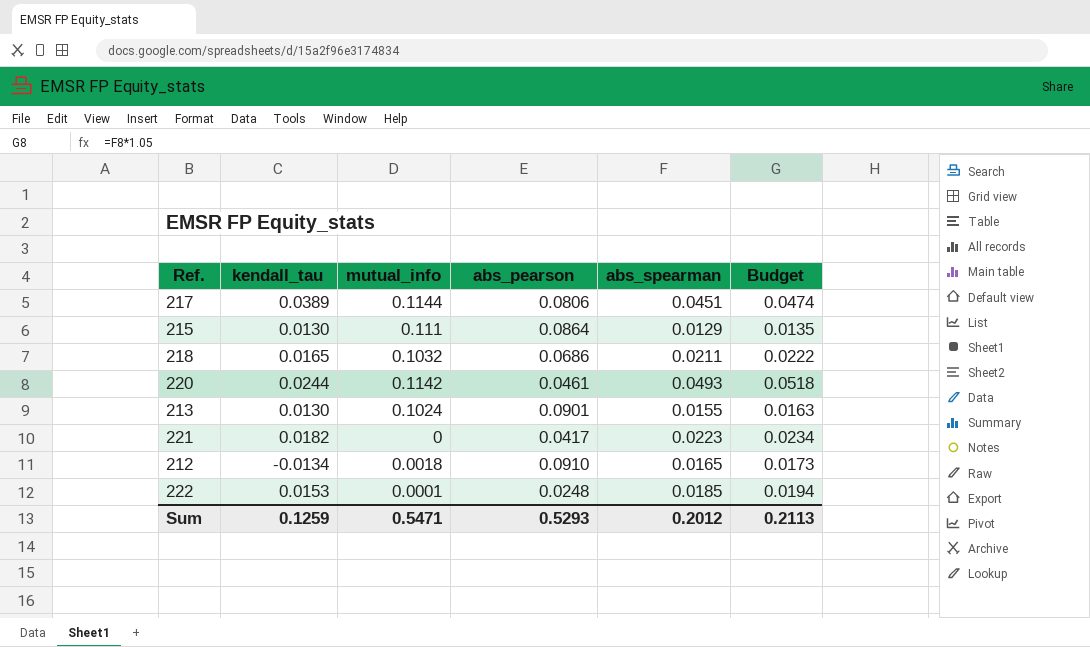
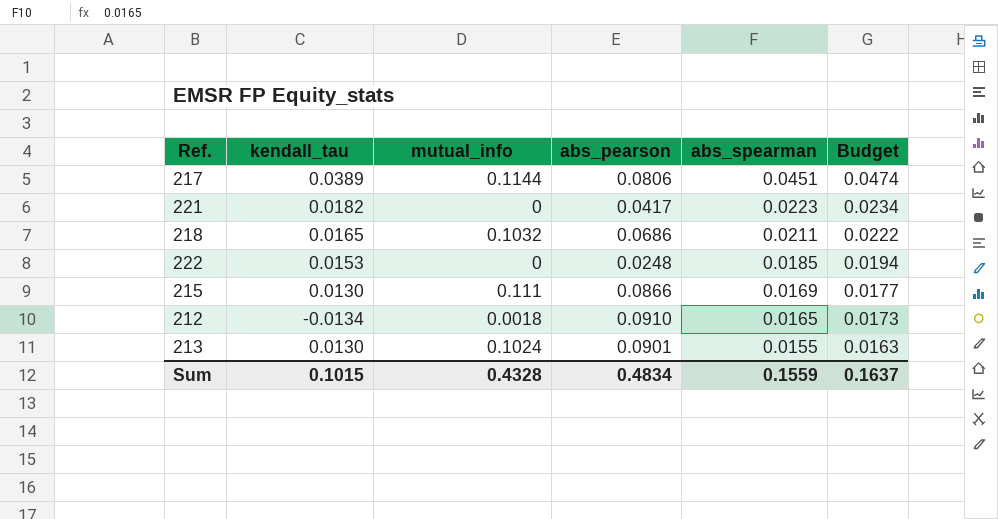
row order: none -> abs_spearman descending
row 220: 0.0244 | 0.1142 | 0.0461 | 0.0493 | 0.0518 -> none
222 | mutual_info: 0.0001 -> 0
215 | abs_pearson: 0.0864 -> 0.0866
215 | abs_spearman: 0.0129 -> 0.0169
215 | Budget: 0.0135 -> 0.0177
Sum | kendall_tau: 0.1259 -> 0.1015
Sum | mutual_info: 0.5471 -> 0.4328
Sum | abs_pearson: 0.5293 -> 0.4834
Sum | abs_spearman: 0.2012 -> 0.1559
Sum | Budget: 0.2113 -> 0.1637

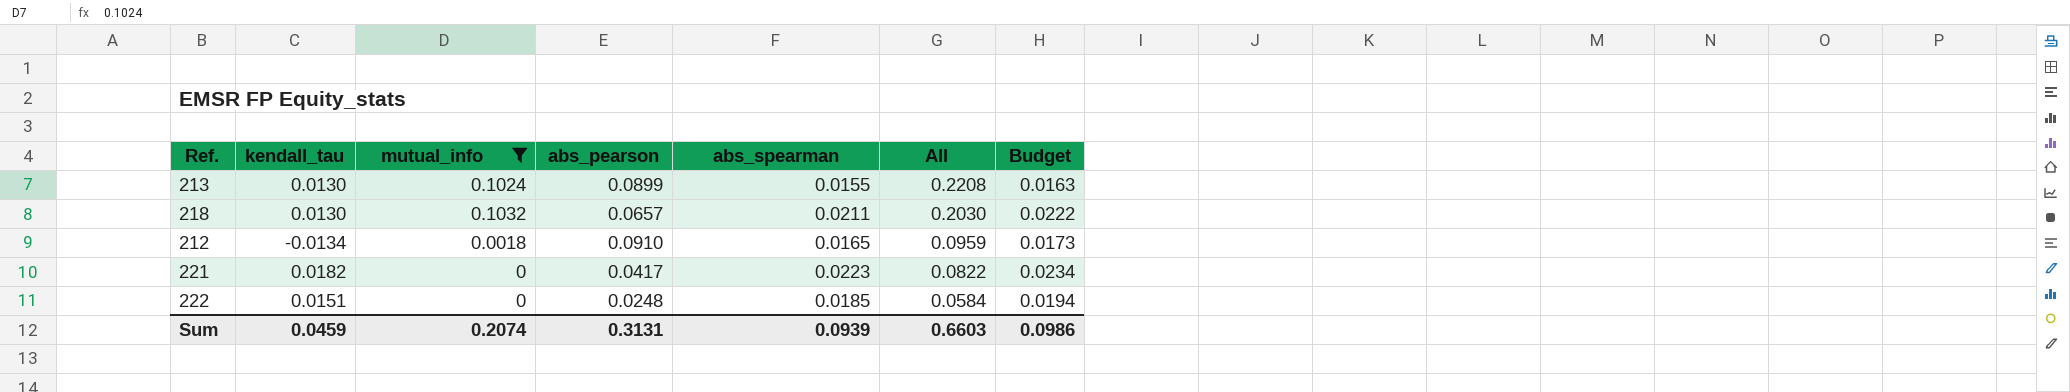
filter: none -> mutual_info <= 0.1032
row order: abs_spearman descending -> All descending
column All | formula: none -> [kendall_tau] + [mutual_info] + [abs_pearson] + [abs_spearman]
213 | abs_pearson: 0.0901 -> 0.0899
218 | kendall_tau: 0.0165 -> 0.0130
218 | abs_pearson: 0.0686 -> 0.0657
222 | kendall_tau: 0.0153 -> 0.0151
Sum | kendall_tau: 0.1015 -> 0.0459
Sum | mutual_info: 0.4328 -> 0.2074
Sum | abs_pearson: 0.4834 -> 0.3131
Sum | abs_spearman: 0.1559 -> 0.0939
Sum | Budget: 0.1637 -> 0.0986

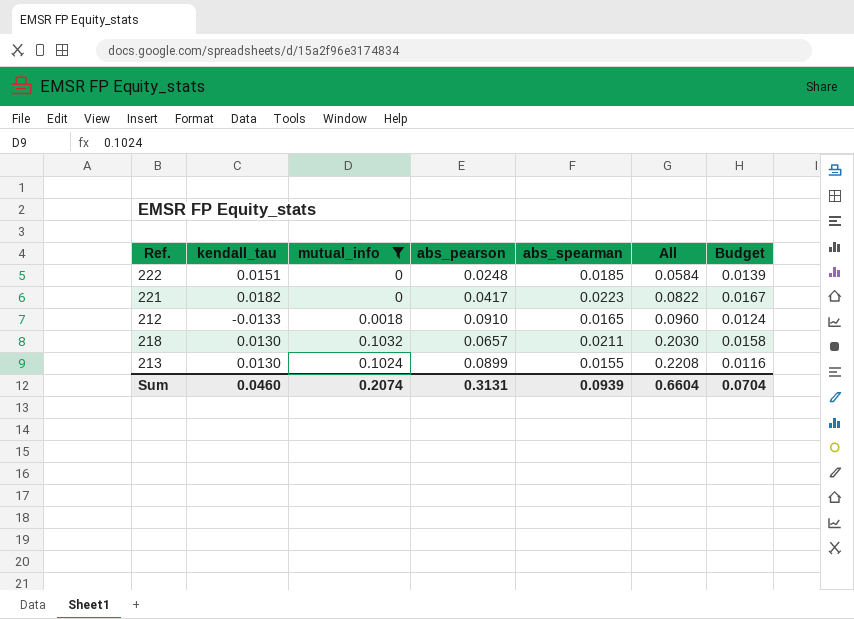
row order: All descending -> All ascending
column Budget | formula: [abs_spearman] * 1.05 -> [abs_spearman] * 0.75
212 | kendall_tau: -0.0134 -> -0.0133
212 | All: 0.0959 -> 0.0960
Sum | kendall_tau: 0.0459 -> 0.0460
Sum | All: 0.6603 -> 0.6604
Sum | Budget: 0.0986 -> 0.0704

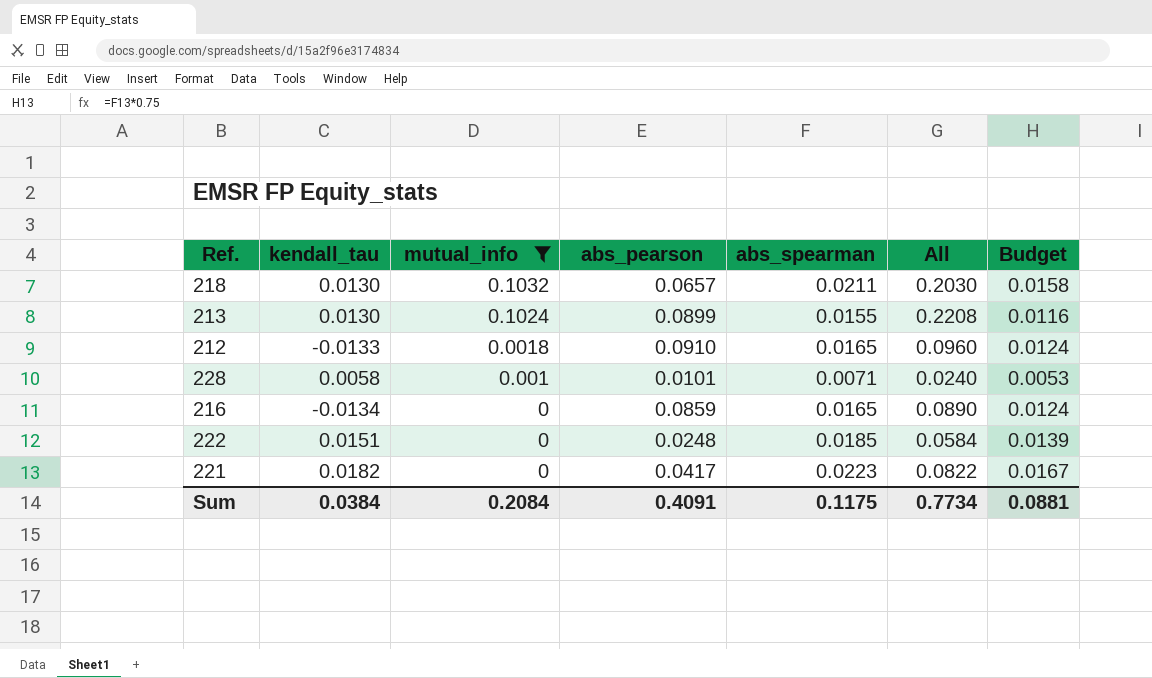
row order: All ascending -> mutual_info descending
row 228: none -> 0.0058 | 0.001 | 0.0101 | 0.0071 | 0.0240 | 0.0053
row 216: none -> -0.0134 | 0 | 0.0859 | 0.0165 | 0.0890 | 0.0124
Sum | kendall_tau: 0.0460 -> 0.0384
Sum | mutual_info: 0.2074 -> 0.2084
Sum | abs_pearson: 0.3131 -> 0.4091
Sum | abs_spearman: 0.0939 -> 0.1175
Sum | All: 0.6604 -> 0.7734
Sum | Budget: 0.0704 -> 0.0881

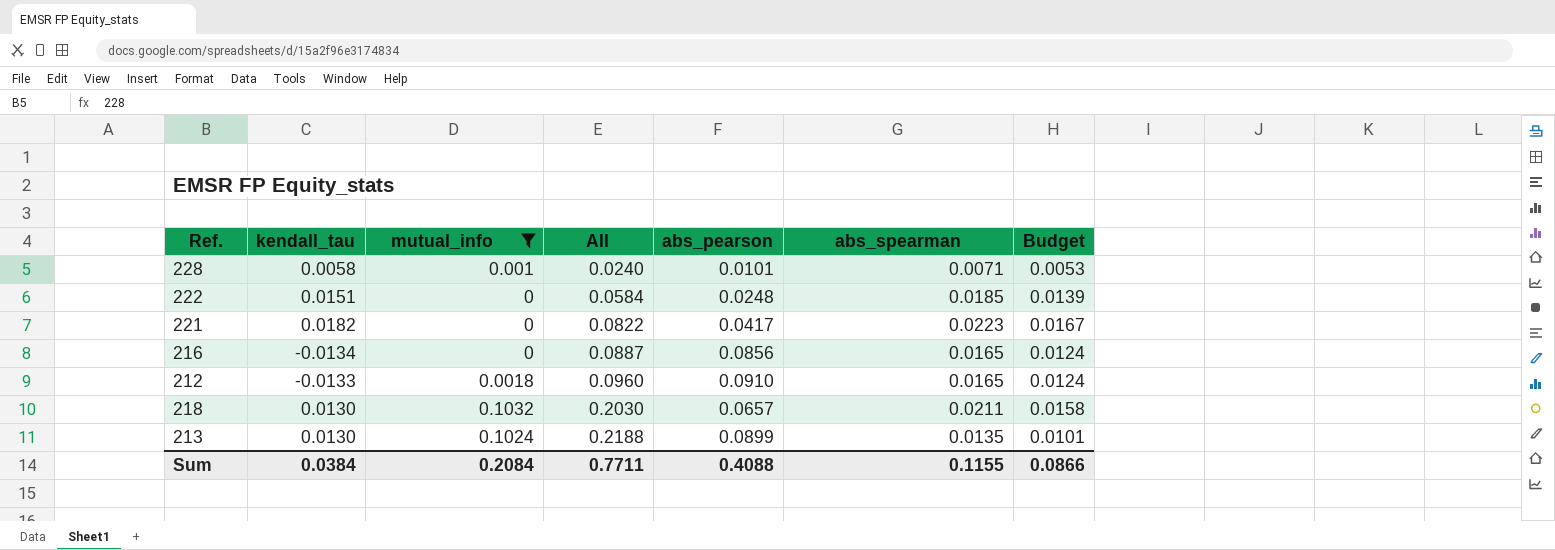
row order: mutual_info descending -> All ascending
column All | position: 6 -> 4
216 | All: 0.0890 -> 0.0887
216 | abs_pearson: 0.0859 -> 0.0856
213 | All: 0.2208 -> 0.2188
213 | abs_spearman: 0.0155 -> 0.0135
213 | Budget: 0.0116 -> 0.0101
Sum | All: 0.7734 -> 0.7711
Sum | abs_pearson: 0.4091 -> 0.4088
Sum | abs_spearman: 0.1175 -> 0.1155
Sum | Budget: 0.0881 -> 0.0866

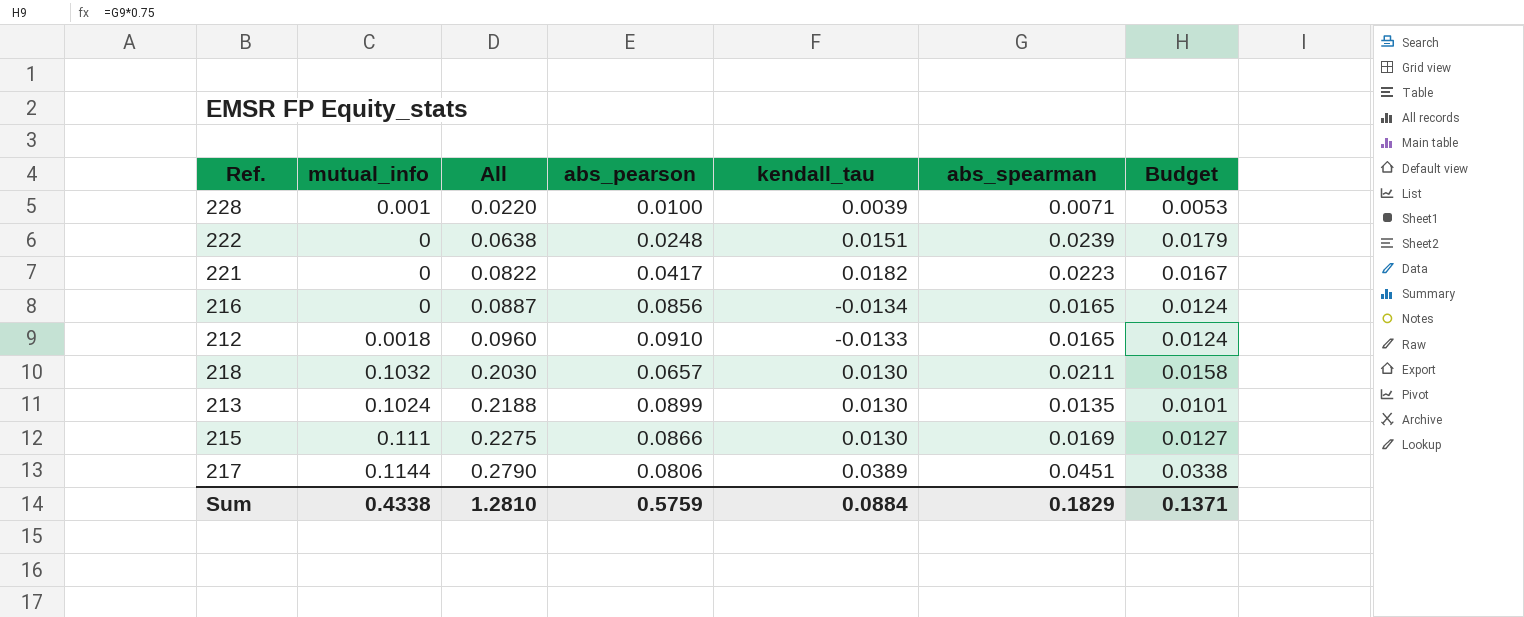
filter: mutual_info <= 0.1032 -> none
column kendall_tau | position: 2 -> 5
228 | All: 0.0240 -> 0.0220
228 | abs_pearson: 0.0101 -> 0.0100
228 | kendall_tau: 0.0058 -> 0.0039
222 | All: 0.0584 -> 0.0638
222 | abs_spearman: 0.0185 -> 0.0239
222 | Budget: 0.0139 -> 0.0179
Sum | mutual_info: 0.2084 -> 0.4338
Sum | All: 0.7711 -> 1.2810
Sum | abs_pearson: 0.4088 -> 0.5759
Sum | kendall_tau: 0.0384 -> 0.0884
Sum | abs_spearman: 0.1155 -> 0.1829
Sum | Budget: 0.0866 -> 0.1371

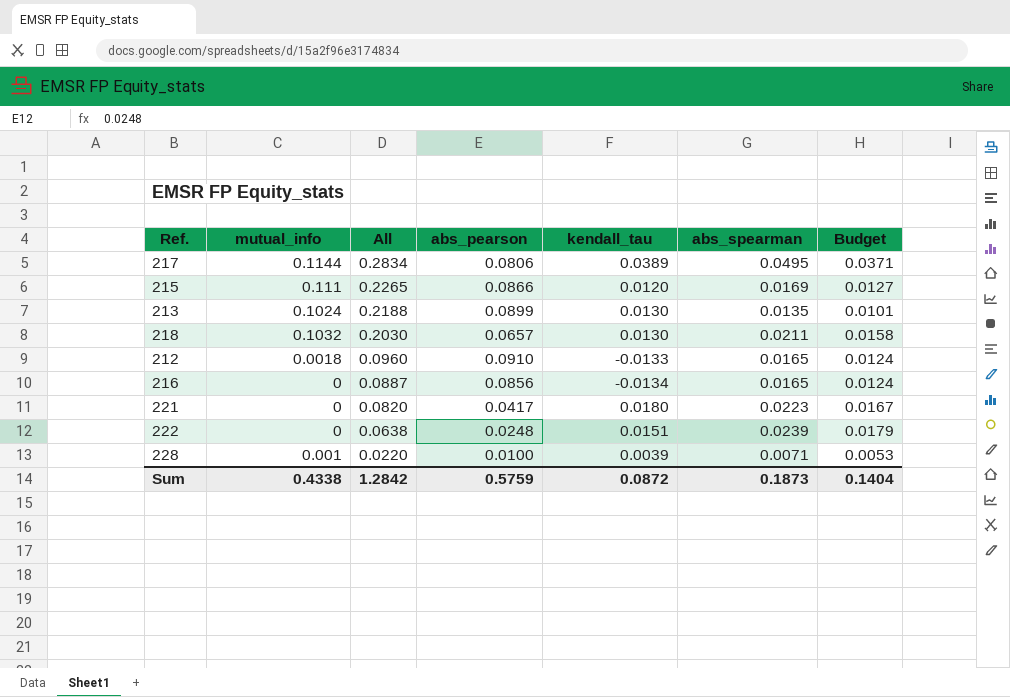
row order: All ascending -> All descending
217 | All: 0.2790 -> 0.2834
217 | abs_spearman: 0.0451 -> 0.0495
217 | Budget: 0.0338 -> 0.0371
215 | All: 0.2275 -> 0.2265
215 | kendall_tau: 0.0130 -> 0.0120
221 | All: 0.0822 -> 0.0820
221 | kendall_tau: 0.0182 -> 0.0180
Sum | All: 1.2810 -> 1.2842
Sum | kendall_tau: 0.0884 -> 0.0872
Sum | abs_spearman: 0.1829 -> 0.1873
Sum | Budget: 0.1371 -> 0.1404

